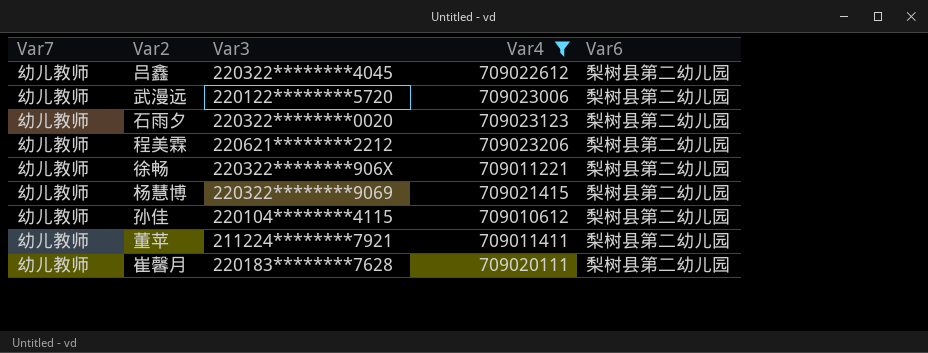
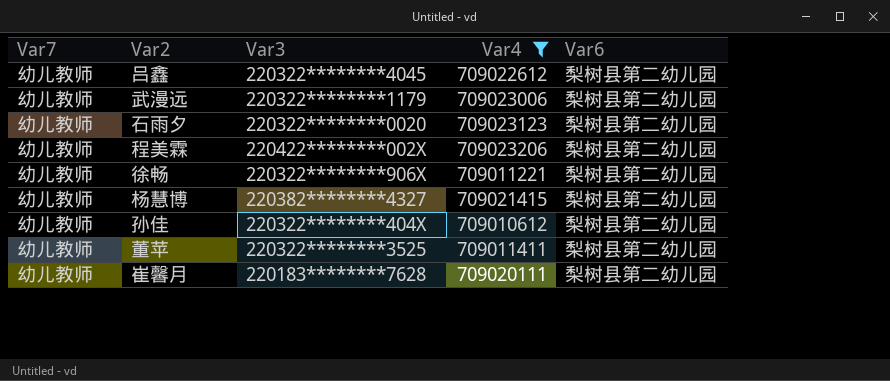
武漫远 | Var3: 220122********5720 -> 220322********1179
程美霖 | Var3: 220621********2212 -> 220422********002X
杨慧博 | Var3: 220322********9069 -> 220382********4327
孙佳 | Var3: 220104********4115 -> 220322********404X
董苹 | Var3: 211224********7921 -> 220322********3525

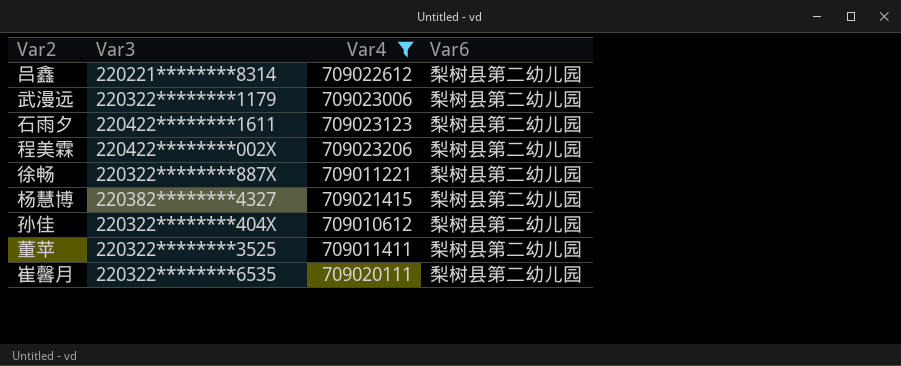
column Var7 | position: 1 -> none
吕鑫 | Var3: 220322********4045 -> 220221********8314
石雨夕 | Var3: 220322********0020 -> 220422********1611
徐畅 | Var3: 220322********906X -> 220322********887X
崔馨月 | Var3: 220183********7628 -> 220322********6535

